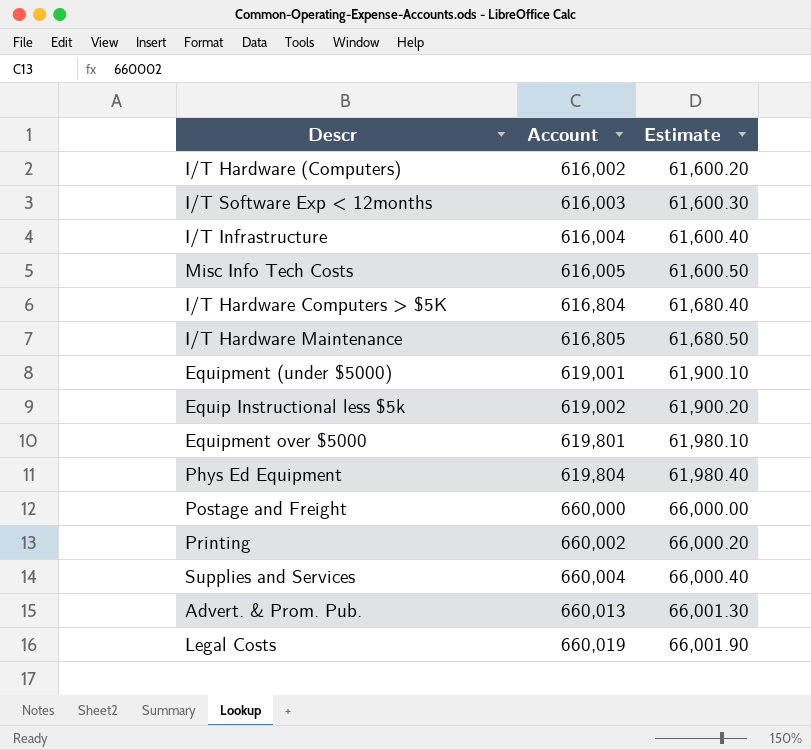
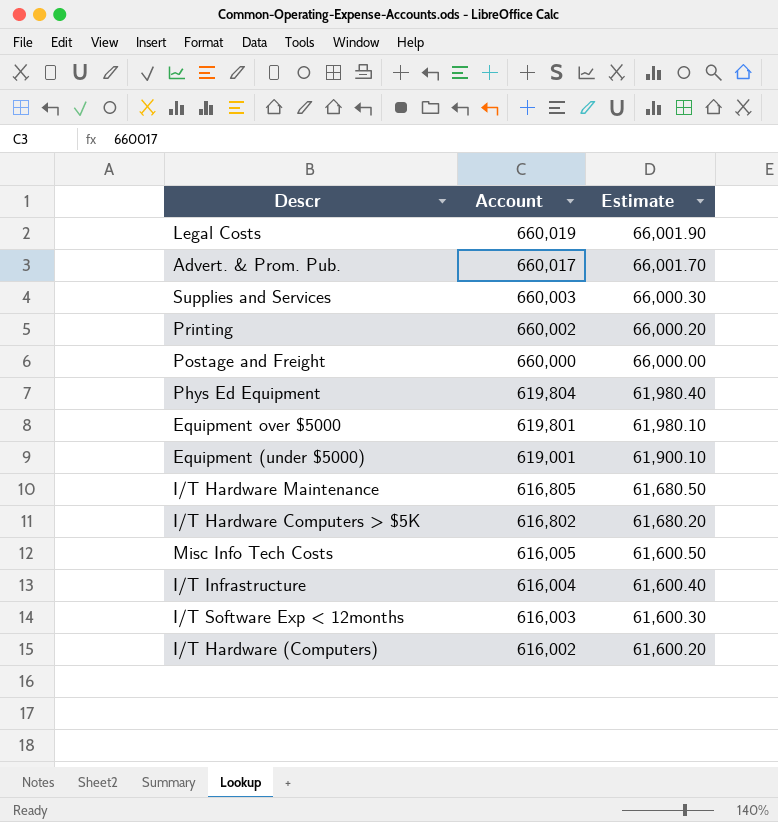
row order: Account ascending -> Account descending
row Equip Instructional less $5k: 619,002 | 61,900.20 -> none
Advert. & Prom. Pub. | Account: 660,013 -> 660,017
Advert. & Prom. Pub. | Estimate: 66,001.30 -> 66,001.70
Supplies and Services | Account: 660,004 -> 660,003
Supplies and Services | Estimate: 66,000.40 -> 66,000.30
I/T Hardware Computers > $5K | Account: 616,804 -> 616,802
I/T Hardware Computers > $5K | Estimate: 61,680.40 -> 61,680.20

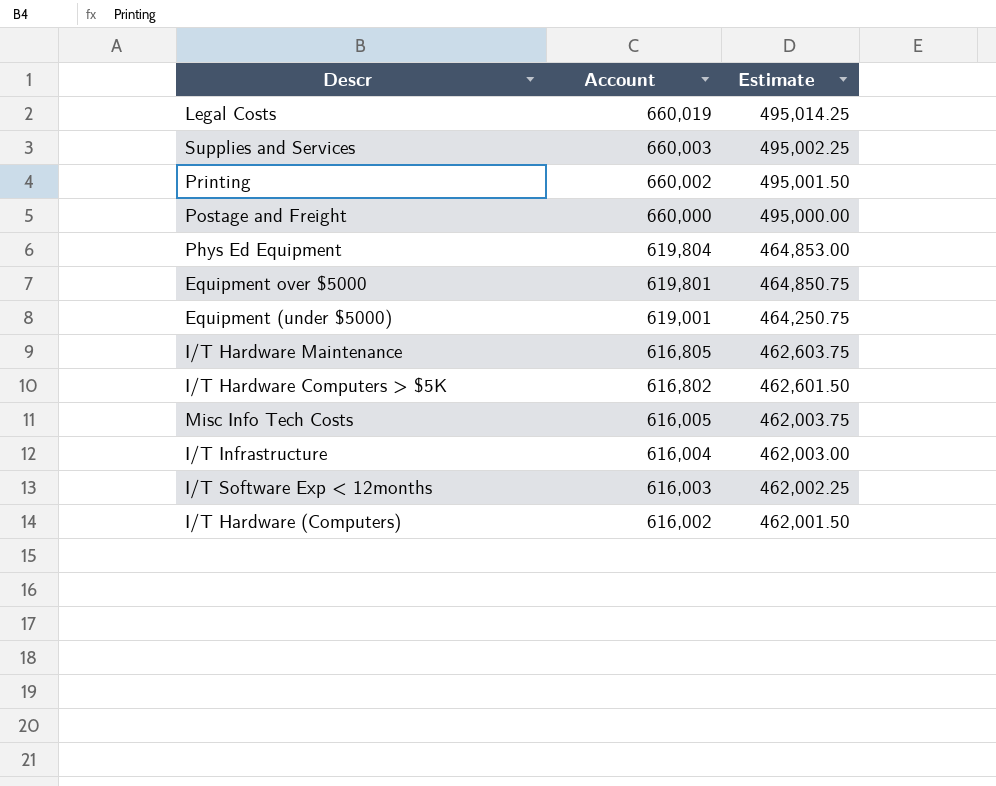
column Estimate | formula: [Account] * 0.1 -> [Account] * 0.75
row Advert. & Prom. Pub.: 660,017 | 66,001.70 -> none

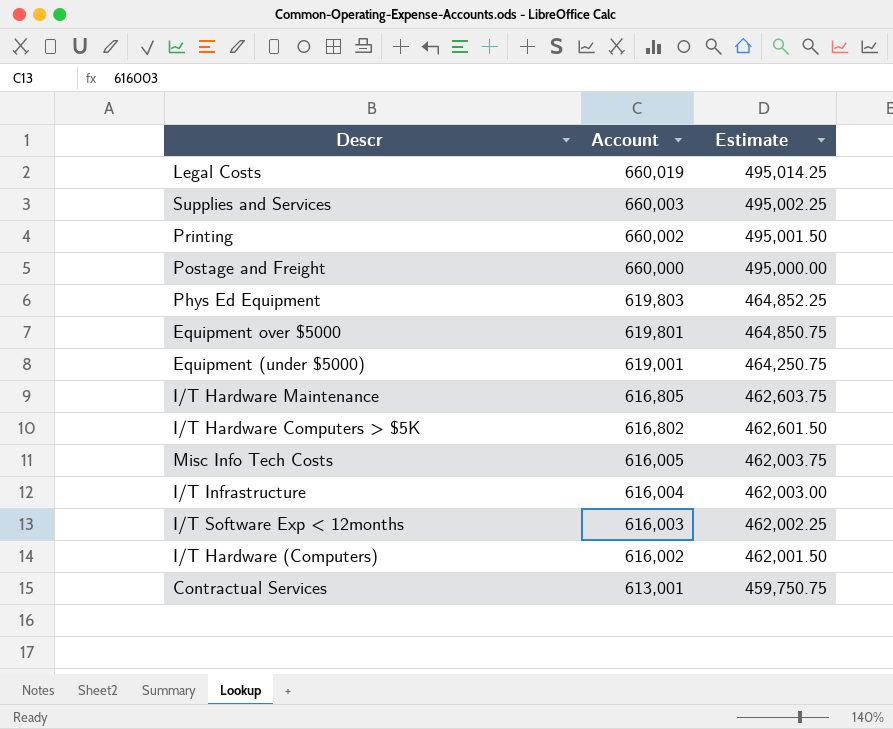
Phys Ed Equipment | Account: 619,804 -> 619,803
Phys Ed Equipment | Estimate: 464,853.00 -> 464,852.25
row Contractual Services: none -> 613,001 | 459,750.75

